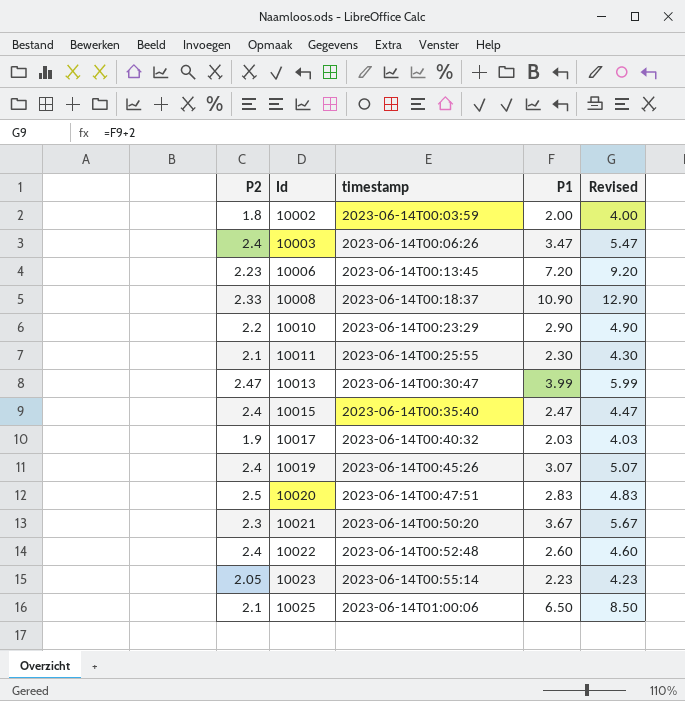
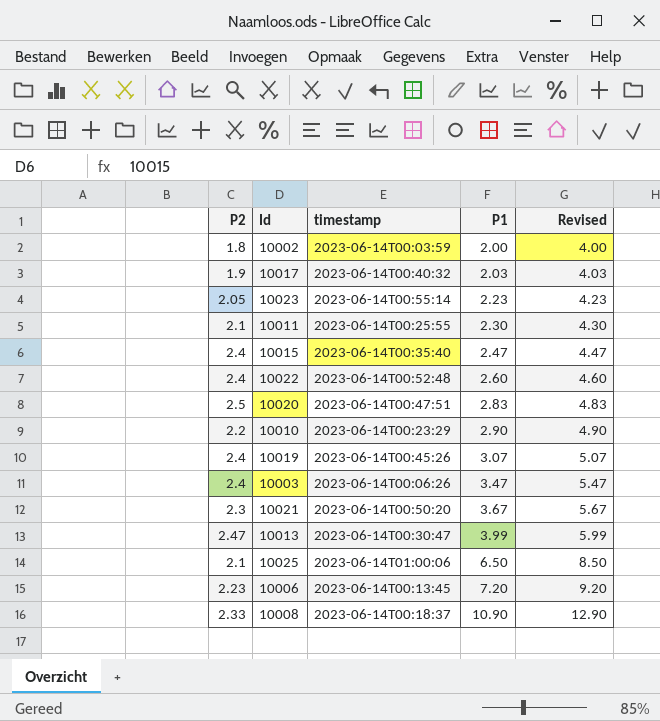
row order: Id ascending -> P1 ascending

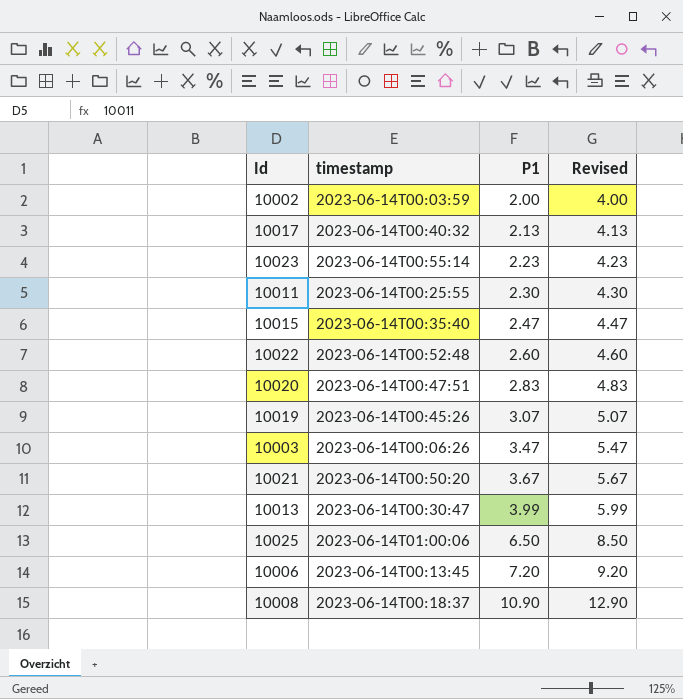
column P2 | position: 1 -> none
row 10010: 2.2 | 2023-06-14T00:23:29 | 2.90 | 4.90 -> none
10017 | P1: 2.03 -> 2.13
10017 | Revised: 4.03 -> 4.13

